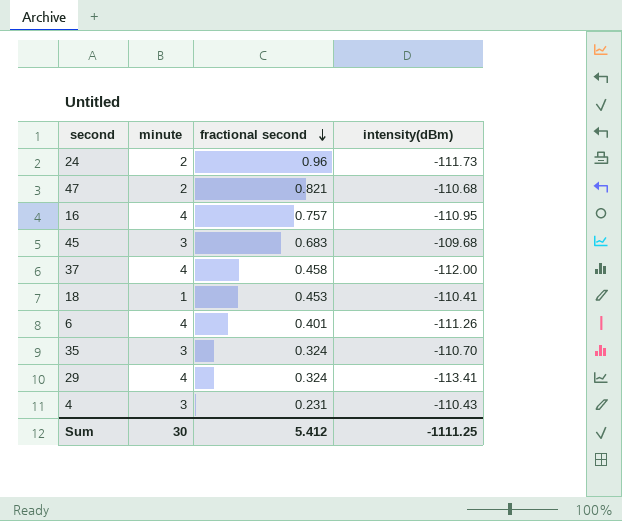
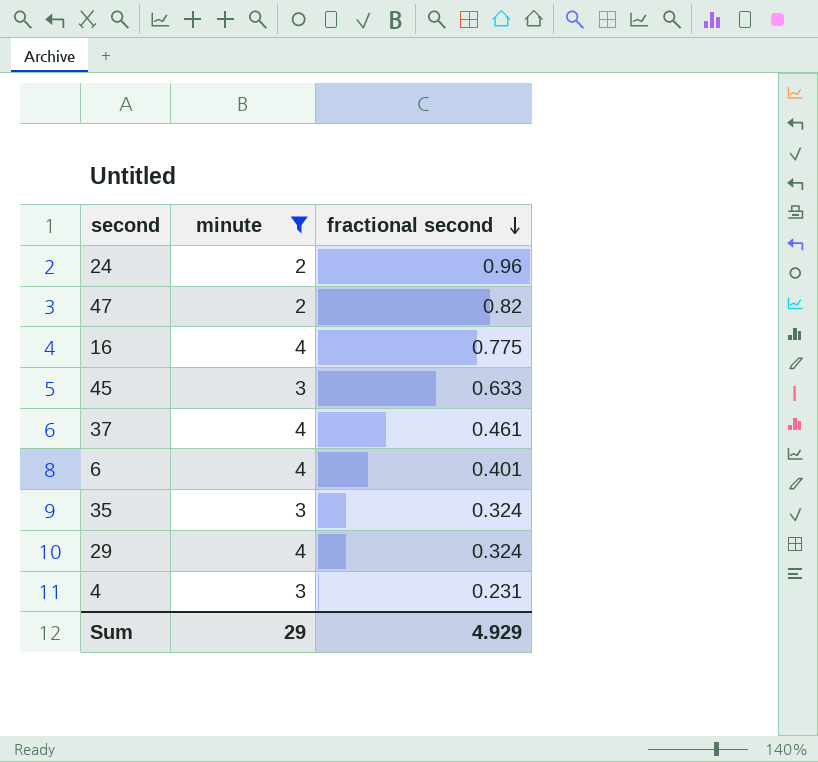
filter: none -> minute != 1
column intensity(dBm) | position: 4 -> none
47 | fractional second: 0.821 -> 0.82
16 | fractional second: 0.757 -> 0.775
45 | fractional second: 0.683 -> 0.633
37 | fractional second: 0.458 -> 0.461
Sum | minute: 30 -> 29
Sum | fractional second: 5.412 -> 4.929

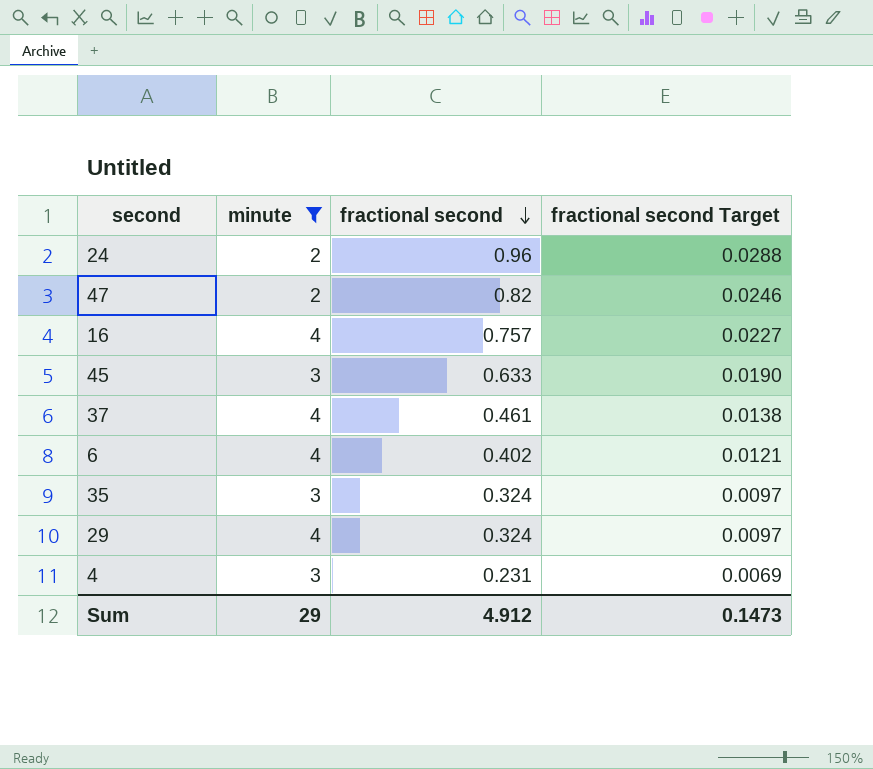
column fractional second Target | formula: none -> [fractional second] * 0.03
16 | fractional second: 0.775 -> 0.757
6 | fractional second: 0.401 -> 0.402
Sum | fractional second: 4.929 -> 4.912

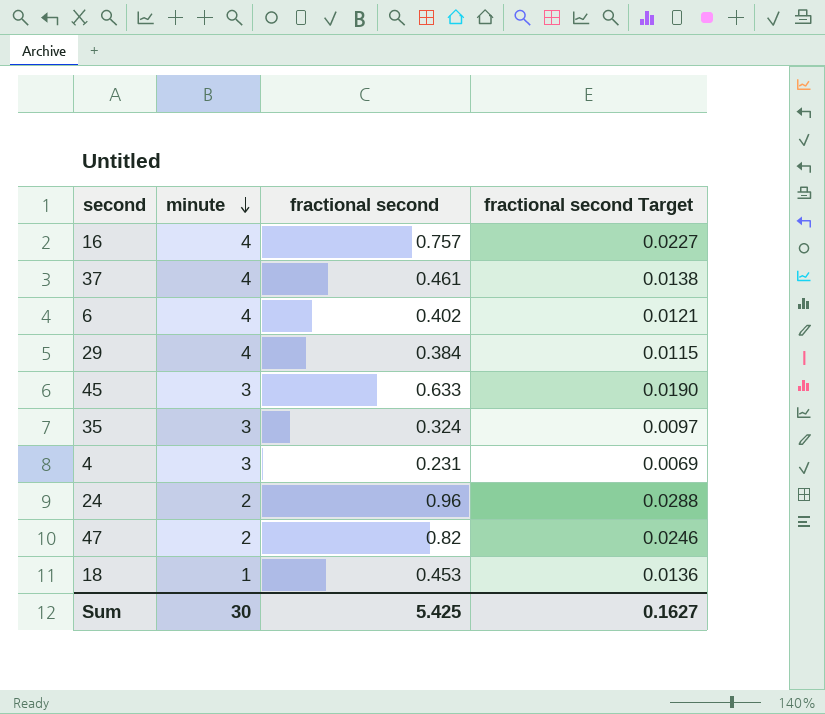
filter: minute != 1 -> none
row order: fractional second descending -> minute descending
29 | fractional second: 0.324 -> 0.384
29 | fractional second Target: 0.0097 -> 0.0115
Sum | minute: 29 -> 30
Sum | fractional second: 4.912 -> 5.425
Sum | fractional second Target: 0.1473 -> 0.1627

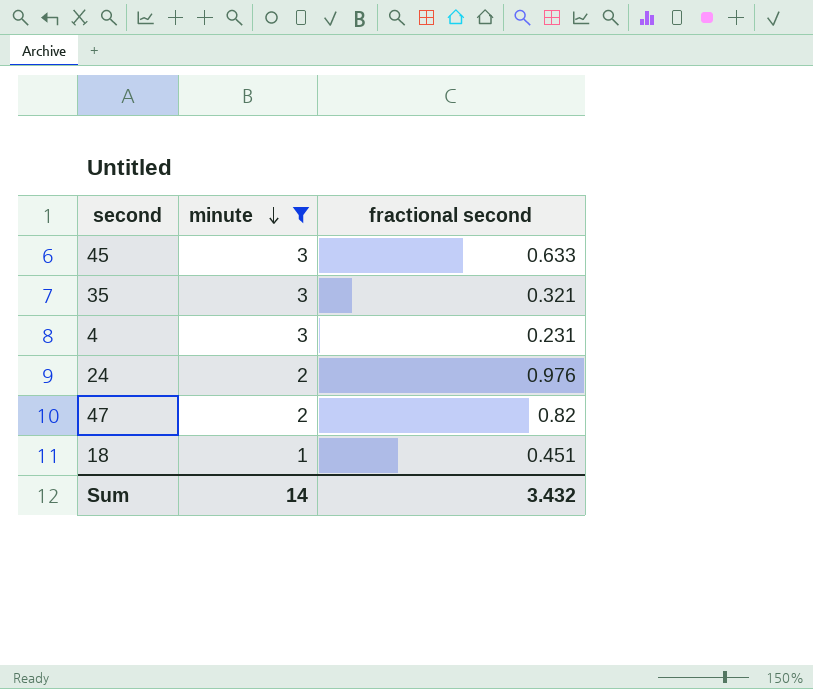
filter: none -> minute != 4
column fractional second Target | formula: [fractional second] * 0.03 -> none
35 | fractional second: 0.324 -> 0.321
24 | fractional second: 0.96 -> 0.976
18 | fractional second: 0.453 -> 0.451
Sum | minute: 30 -> 14
Sum | fractional second: 5.425 -> 3.432

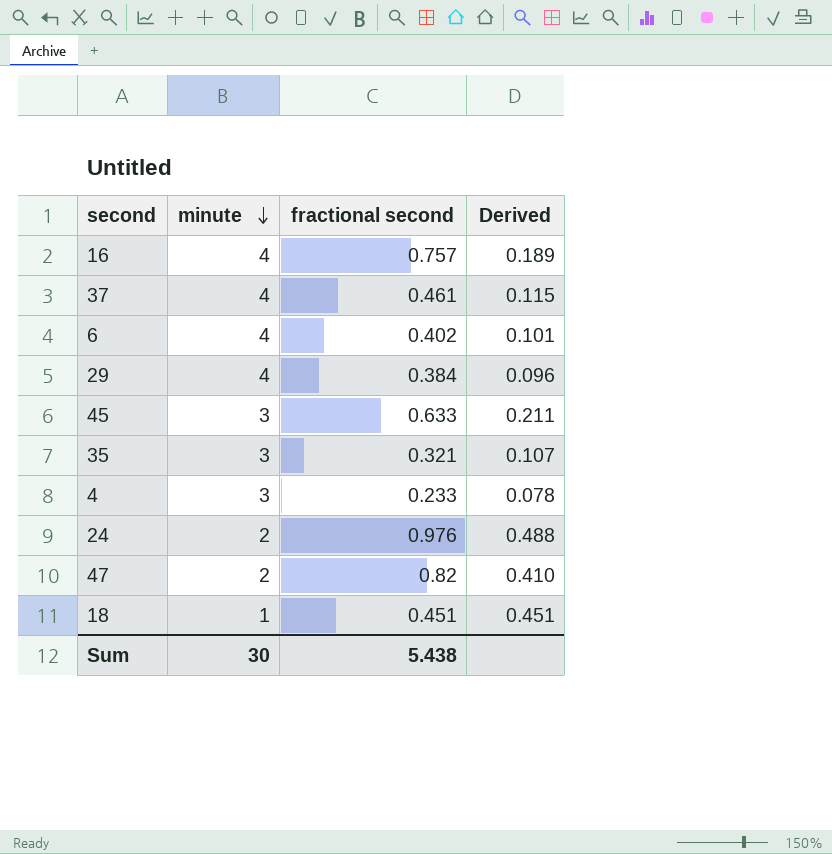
filter: minute != 4 -> none
column Derived | formula: none -> [fractional second] / [minute]
4 | fractional second: 0.231 -> 0.233
Sum | minute: 14 -> 30
Sum | fractional second: 3.432 -> 5.438

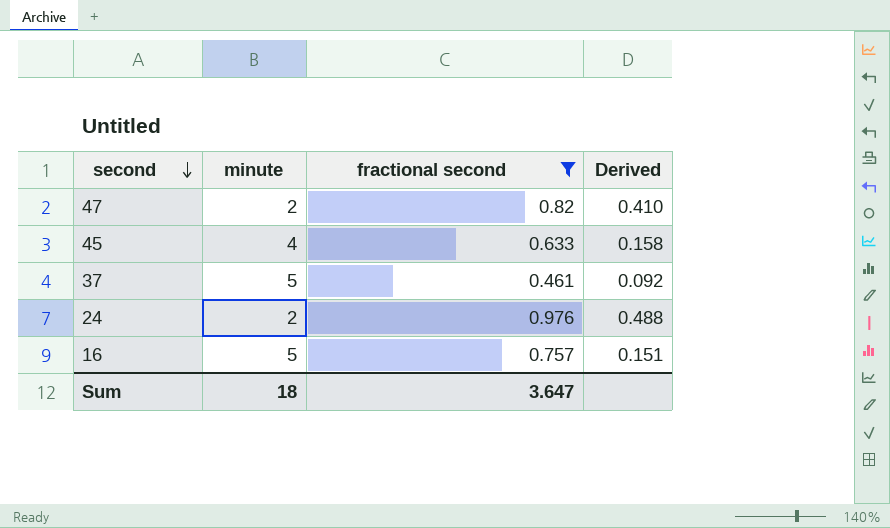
filter: none -> fractional second >= 0.461
row order: minute descending -> second descending
45 | minute: 3 -> 4
45 | Derived: 0.211 -> 0.158
37 | minute: 4 -> 5
37 | Derived: 0.115 -> 0.092
16 | minute: 4 -> 5
16 | Derived: 0.189 -> 0.151
Sum | minute: 30 -> 18
Sum | fractional second: 5.438 -> 3.647

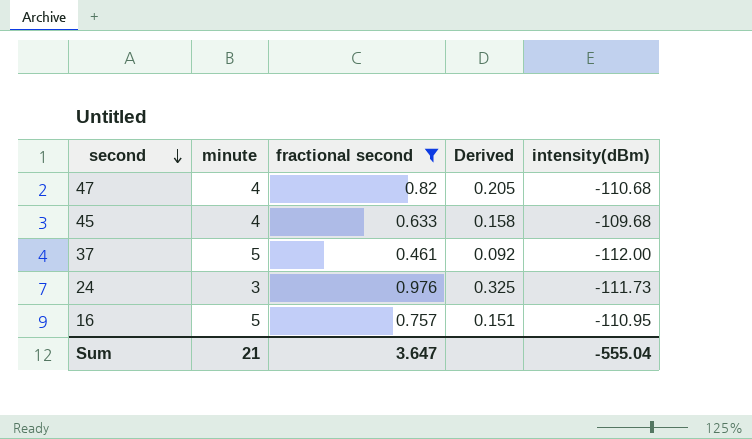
column intensity(dBm) | position: none -> 5
47 | minute: 2 -> 4
47 | Derived: 0.410 -> 0.205
24 | minute: 2 -> 3
24 | Derived: 0.488 -> 0.325
Sum | minute: 18 -> 21

